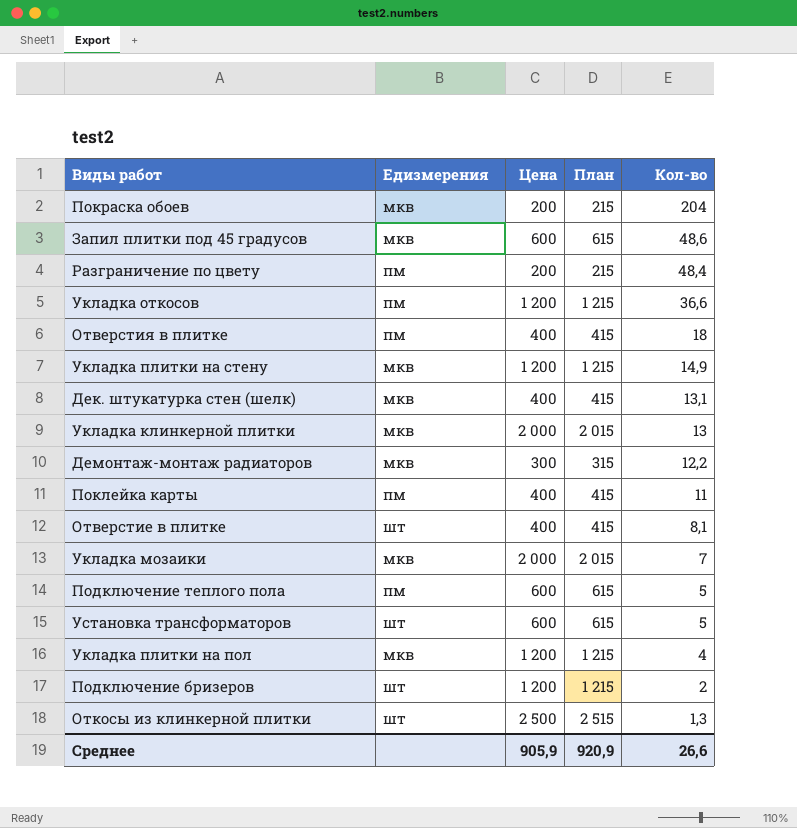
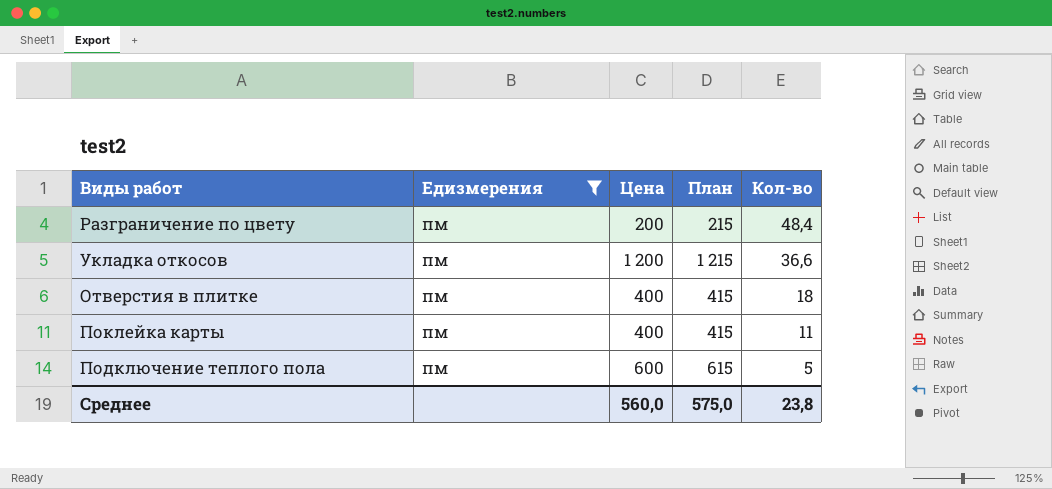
filter: none -> Едизмерения = пм
Среднее | Цена: 905,9 -> 560,0
Среднее | План: 920,9 -> 575,0
Среднее | Кол-во: 26,6 -> 23,8

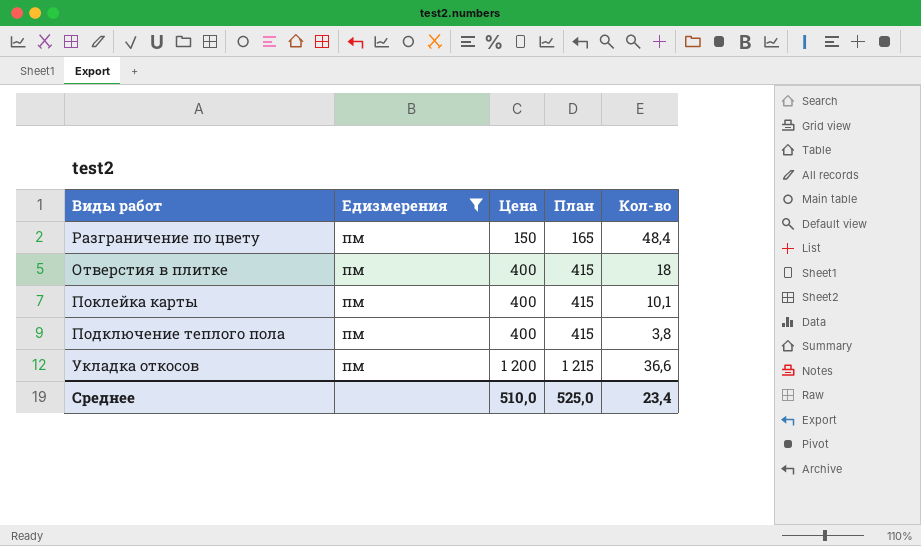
row order: Кол-во descending -> Цена ascending
Разграничение по цвету | Цена: 200 -> 150
Разграничение по цвету | План: 215 -> 165
Поклейка карты | Кол-во: 11 -> 10,1
Подключение теплого пола | Цена: 600 -> 400
Подключение теплого пола | План: 615 -> 415
Подключение теплого пола | Кол-во: 5 -> 3,8
Среднее | Цена: 560,0 -> 510,0
Среднее | План: 575,0 -> 525,0
Среднее | Кол-во: 23,8 -> 23,4

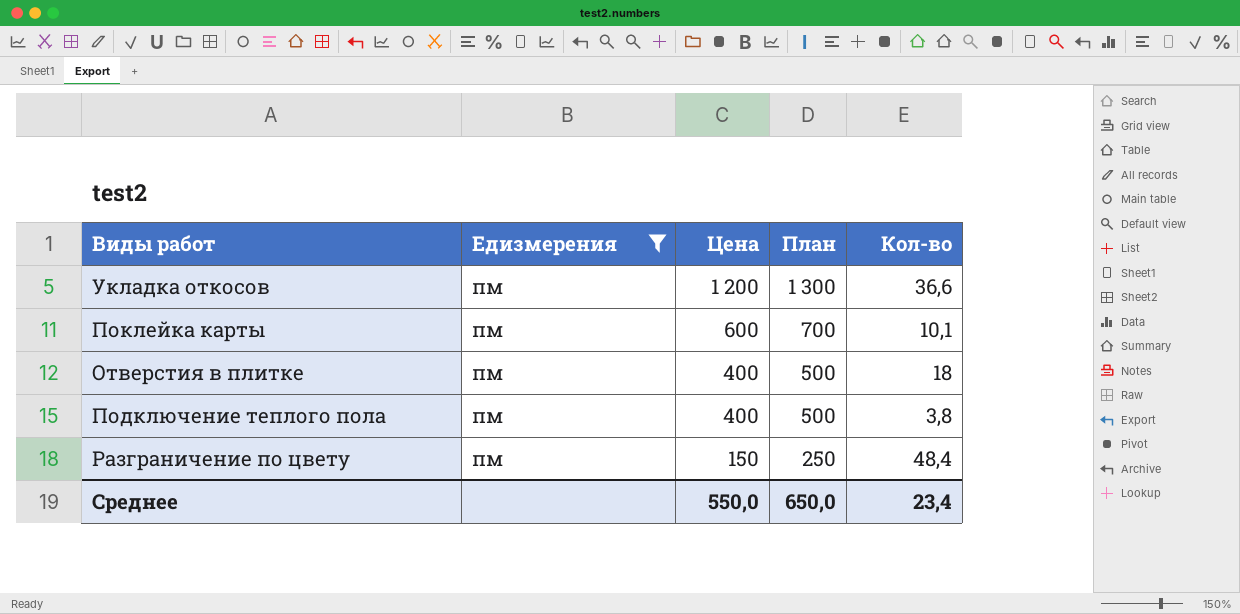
row order: Цена ascending -> Цена descending
column План | formula: [Цена] + 15 -> [Цена] + 100
Поклейка карты | Цена: 400 -> 600
Среднее | Цена: 510,0 -> 550,0
Среднее | План: 525,0 -> 650,0

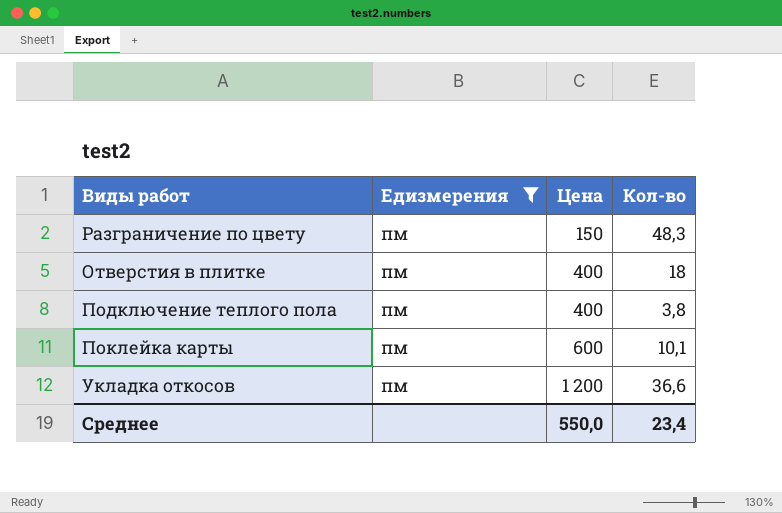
row order: Цена descending -> Цена ascending
column План | formula: [Цена] + 100 -> none
Разграничение по цвету | Кол-во: 48,4 -> 48,3

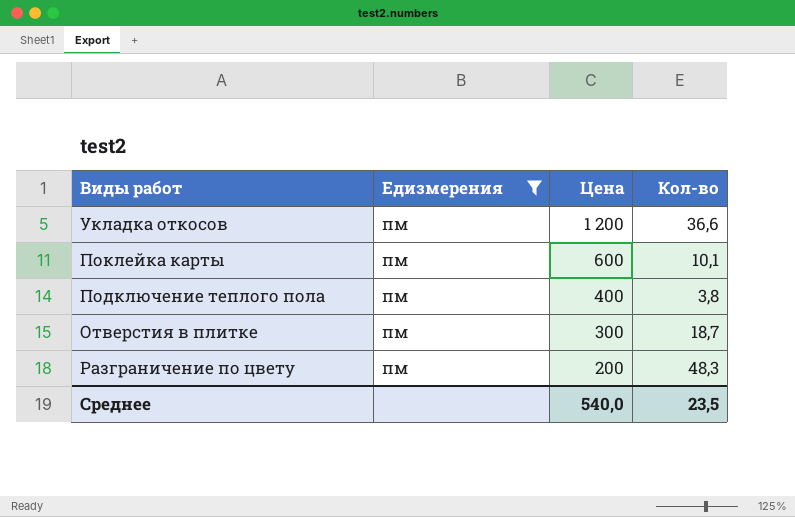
row order: Цена ascending -> Цена descending
Отверстия в плитке | Цена: 400 -> 300
Отверстия в плитке | Кол-во: 18 -> 18,7
Разграничение по цвету | Цена: 150 -> 200
Среднее | Цена: 550,0 -> 540,0
Среднее | Кол-во: 23,4 -> 23,5

